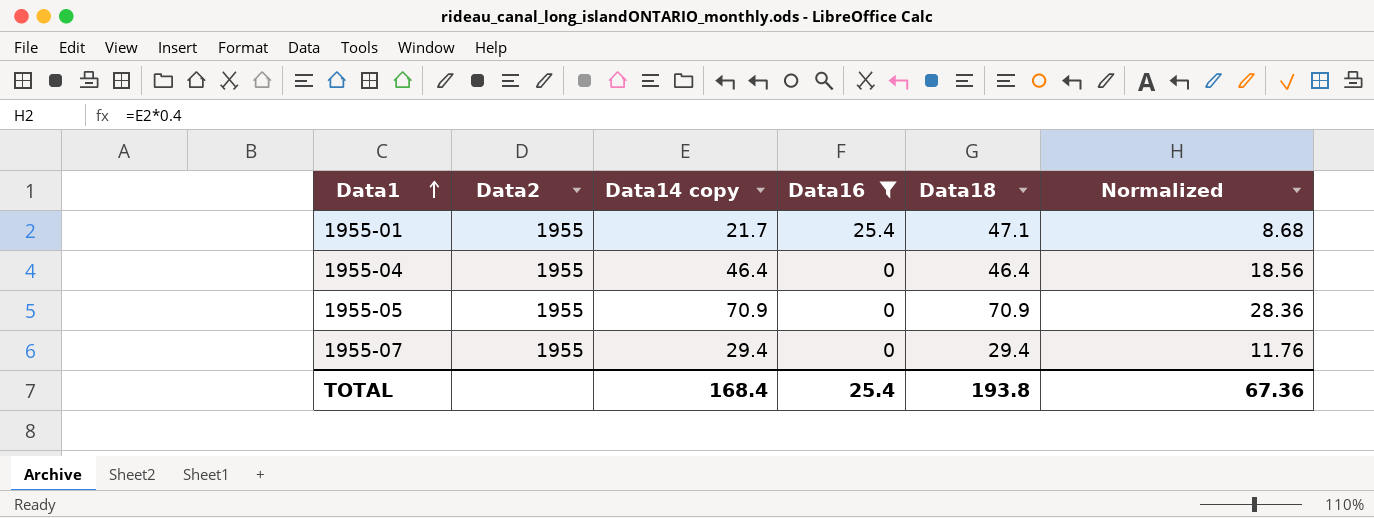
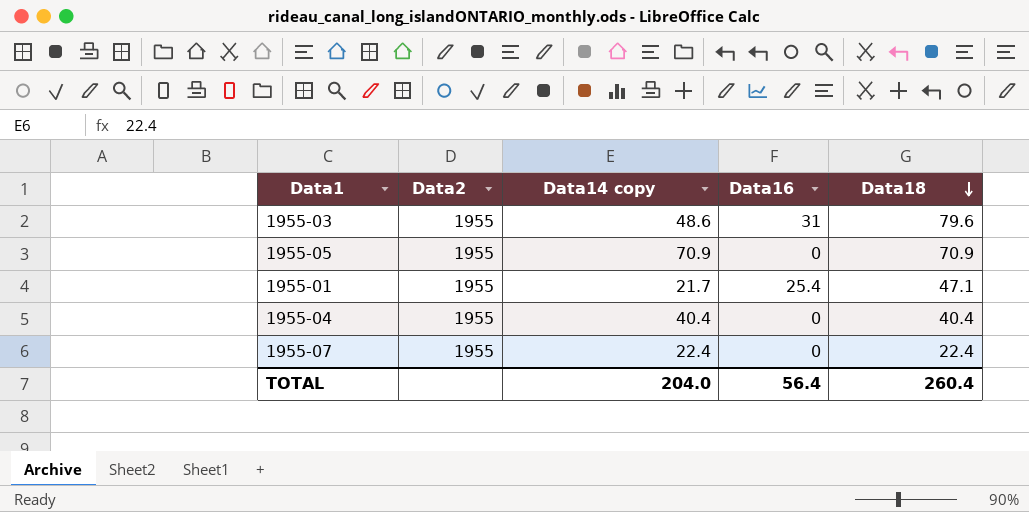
filter: Data16 != 31 -> none
row order: Data1 ascending -> Data18 descending
column Normalized | formula: [Data14 copy] * 0.4 -> none
1955-04 | Data14 copy: 46.4 -> 40.4
1955-04 | Data18: 46.4 -> 40.4
1955-07 | Data14 copy: 29.4 -> 22.4
1955-07 | Data18: 29.4 -> 22.4
TOTAL | Data14 copy: 168.4 -> 204.0
TOTAL | Data16: 25.4 -> 56.4
TOTAL | Data18: 193.8 -> 260.4

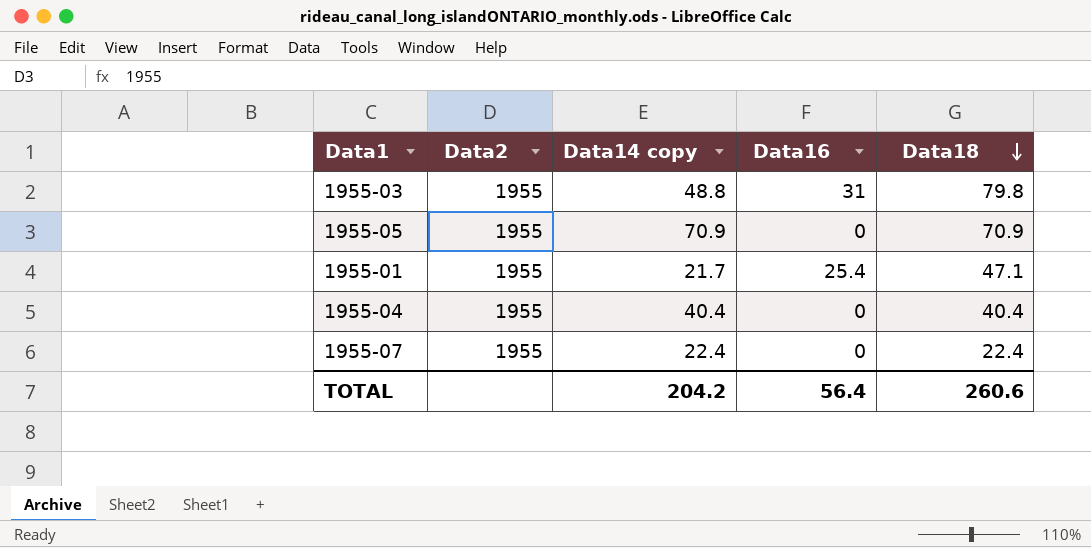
1955-03 | Data14 copy: 48.6 -> 48.8
1955-03 | Data18: 79.6 -> 79.8
TOTAL | Data14 copy: 204.0 -> 204.2
TOTAL | Data18: 260.4 -> 260.6

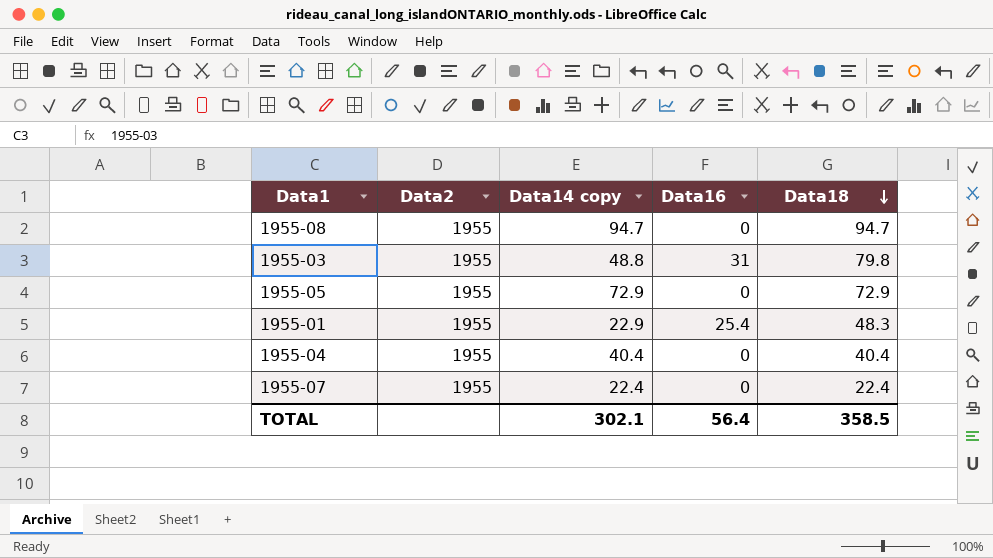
row 1955-08: none -> 1955 | 94.7 | 0 | 94.7
1955-05 | Data14 copy: 70.9 -> 72.9
1955-05 | Data18: 70.9 -> 72.9
1955-01 | Data14 copy: 21.7 -> 22.9
1955-01 | Data18: 47.1 -> 48.3
TOTAL | Data14 copy: 204.2 -> 302.1
TOTAL | Data18: 260.6 -> 358.5

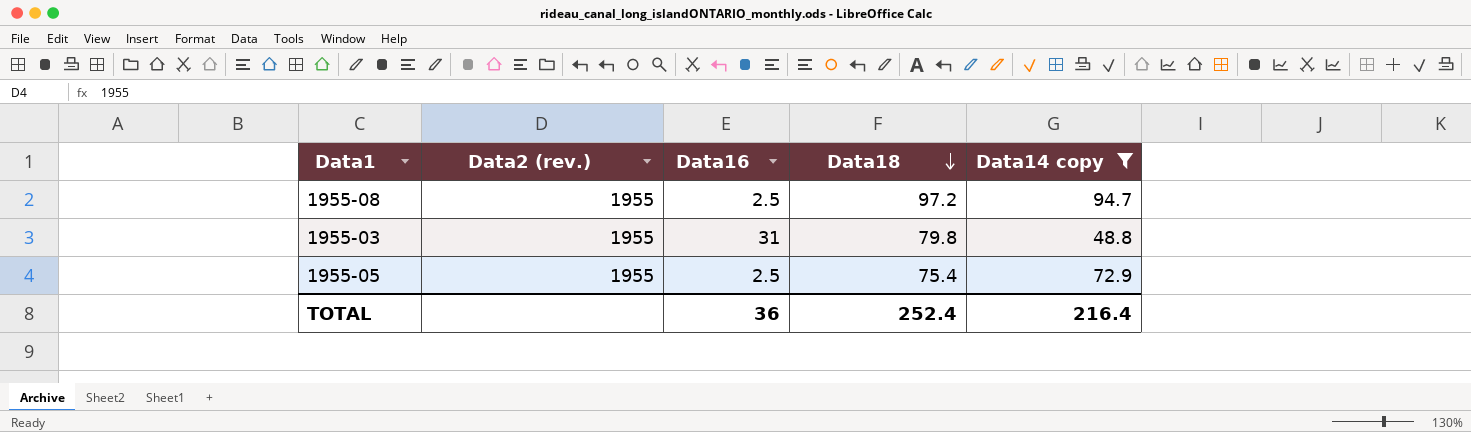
filter: none -> Data14 copy >= 48.8
column name: Data2 -> Data2 (rev.)
column Data14 copy | position: 3 -> 5
1955-08 | Data16: 0 -> 2.5
1955-08 | Data18: 94.7 -> 97.2
1955-05 | Data16: 0 -> 2.5
1955-05 | Data18: 72.9 -> 75.4
TOTAL | Data16: 56.4 -> 36
TOTAL | Data18: 358.5 -> 252.4
TOTAL | Data14 copy: 302.1 -> 216.4

